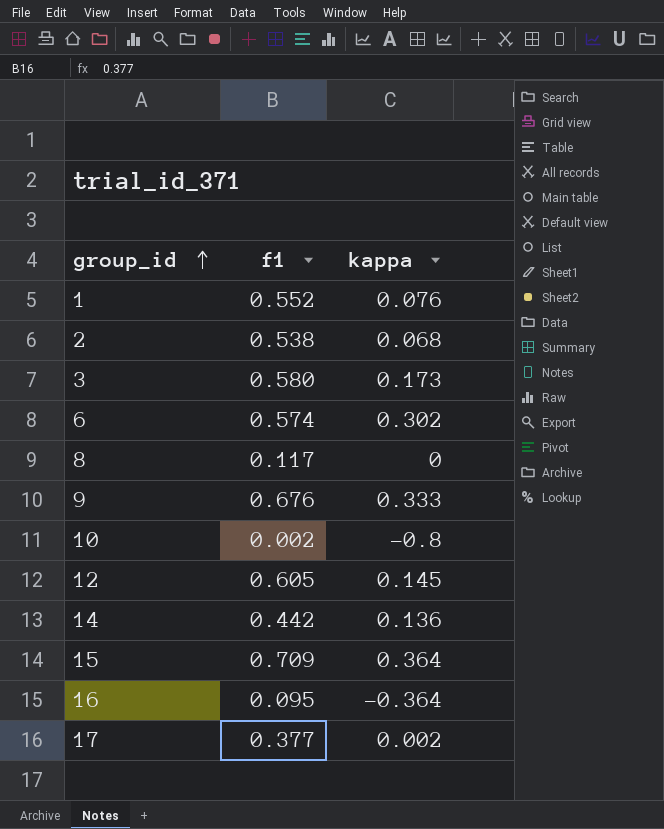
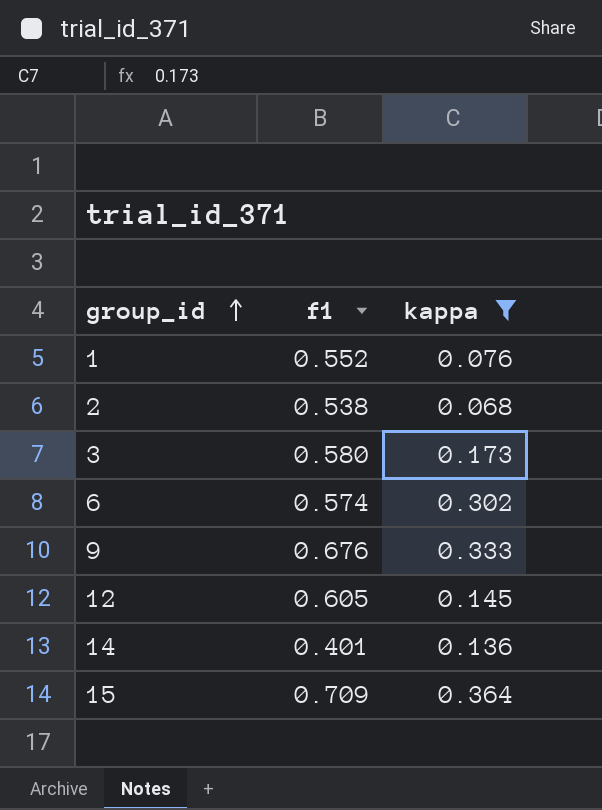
filter: none -> kappa >= 0.068
14 | f1: 0.442 -> 0.401

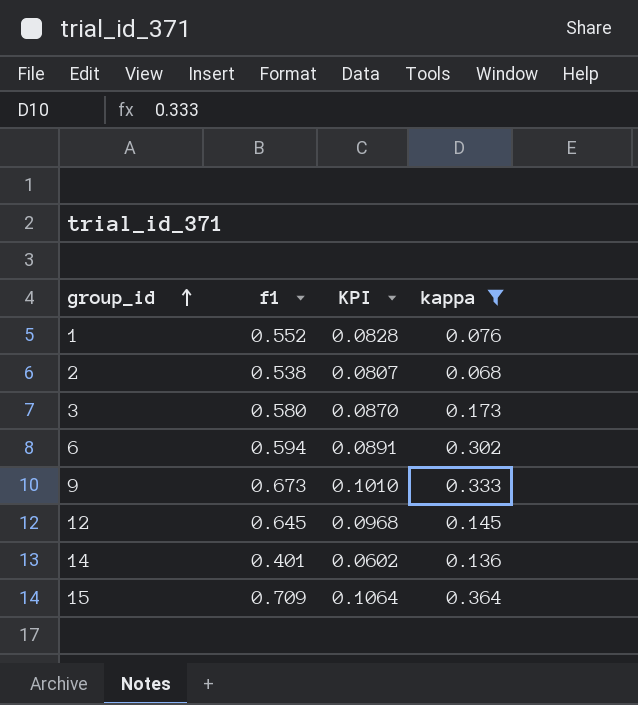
column KPI | formula: none -> [f1] * 0.15
6 | f1: 0.574 -> 0.594
9 | f1: 0.676 -> 0.673
12 | f1: 0.605 -> 0.645

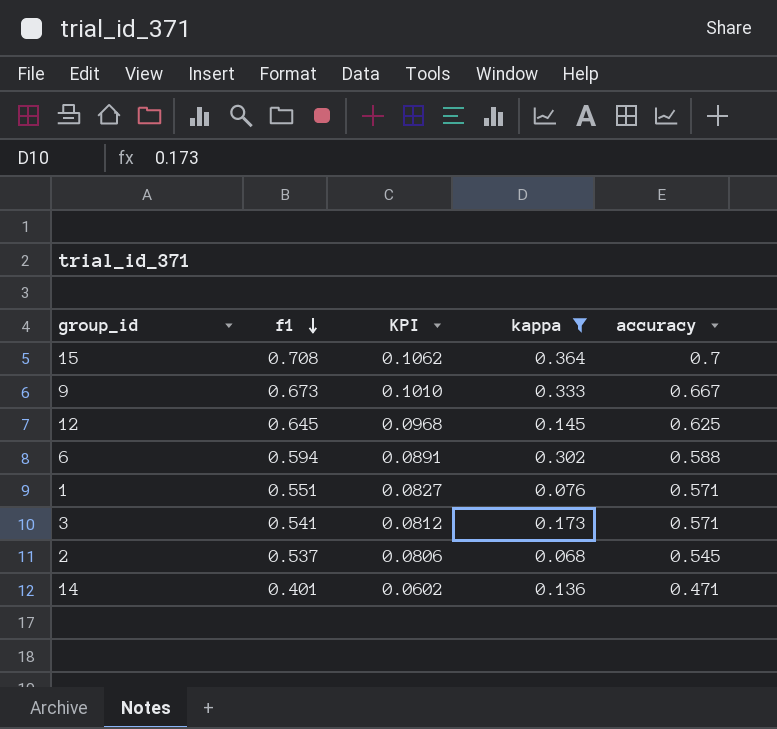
row order: group_id ascending -> f1 descending
column accuracy | position: none -> 5
15 | f1: 0.709 -> 0.708
15 | KPI: 0.1064 -> 0.1062
1 | f1: 0.552 -> 0.551
1 | KPI: 0.0828 -> 0.0827
3 | f1: 0.580 -> 0.541
3 | KPI: 0.0870 -> 0.0812
2 | f1: 0.538 -> 0.537
2 | KPI: 0.0807 -> 0.0806

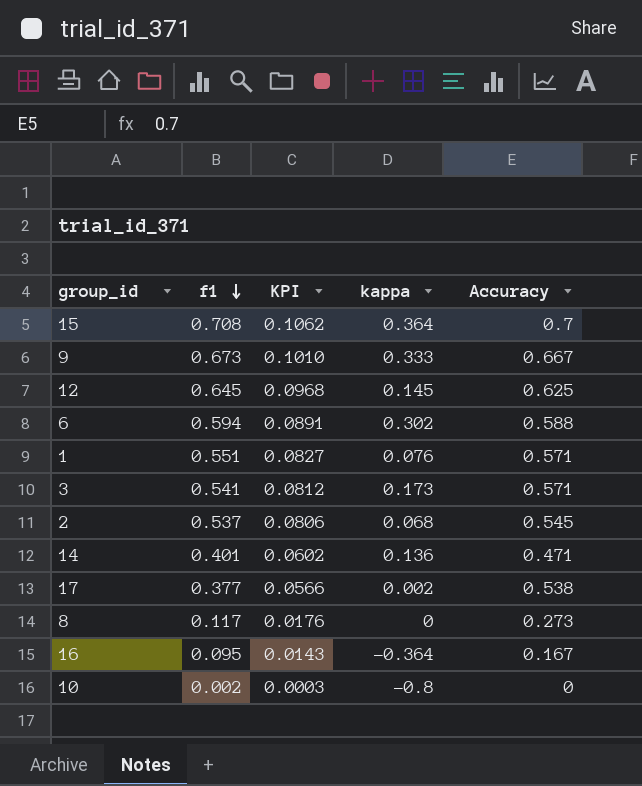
filter: kappa >= 0.068 -> none
column name: accuracy -> Accuracy

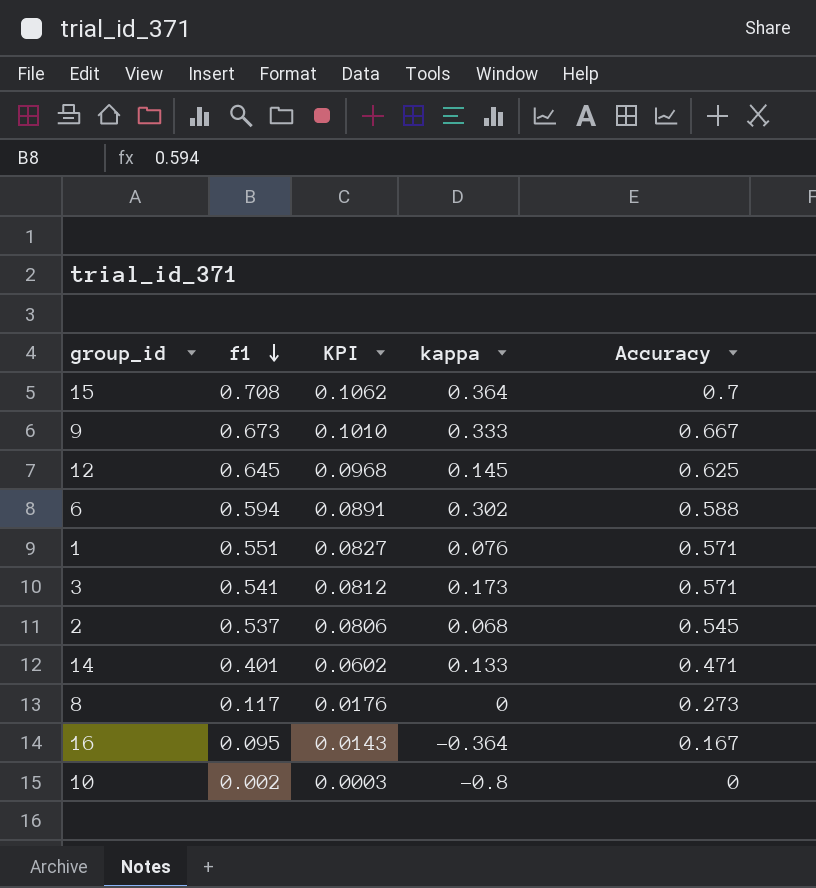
row 17: 0.377 | 0.0566 | 0.002 | 0.538 -> none
14 | kappa: 0.136 -> 0.133

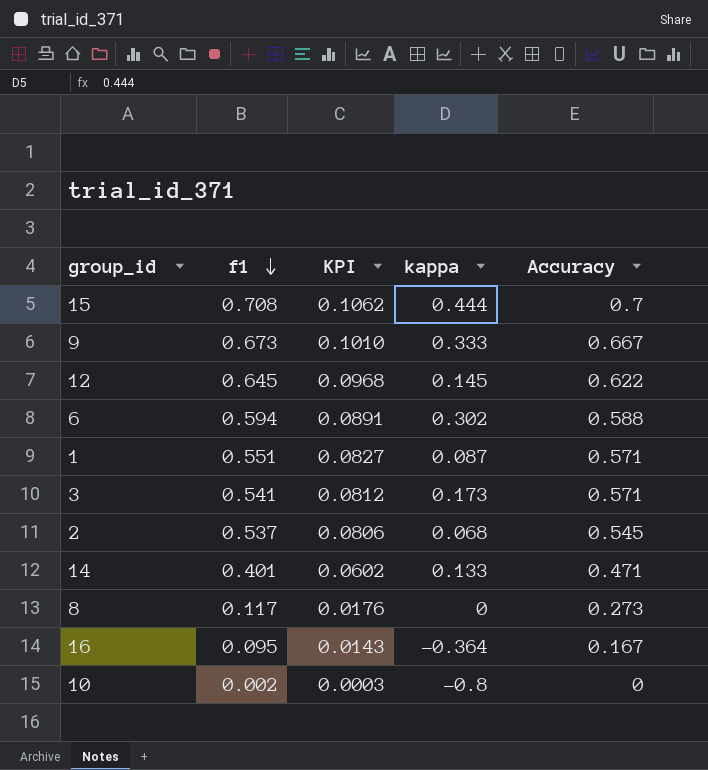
15 | kappa: 0.364 -> 0.444
12 | Accuracy: 0.625 -> 0.622
1 | kappa: 0.076 -> 0.087

